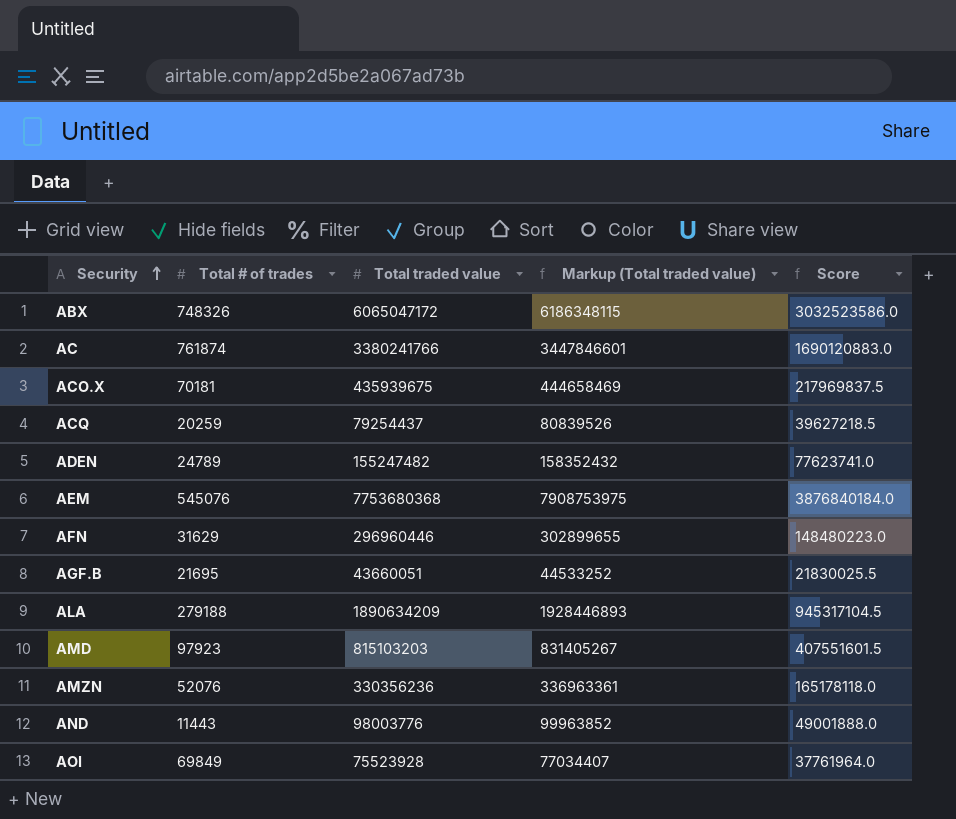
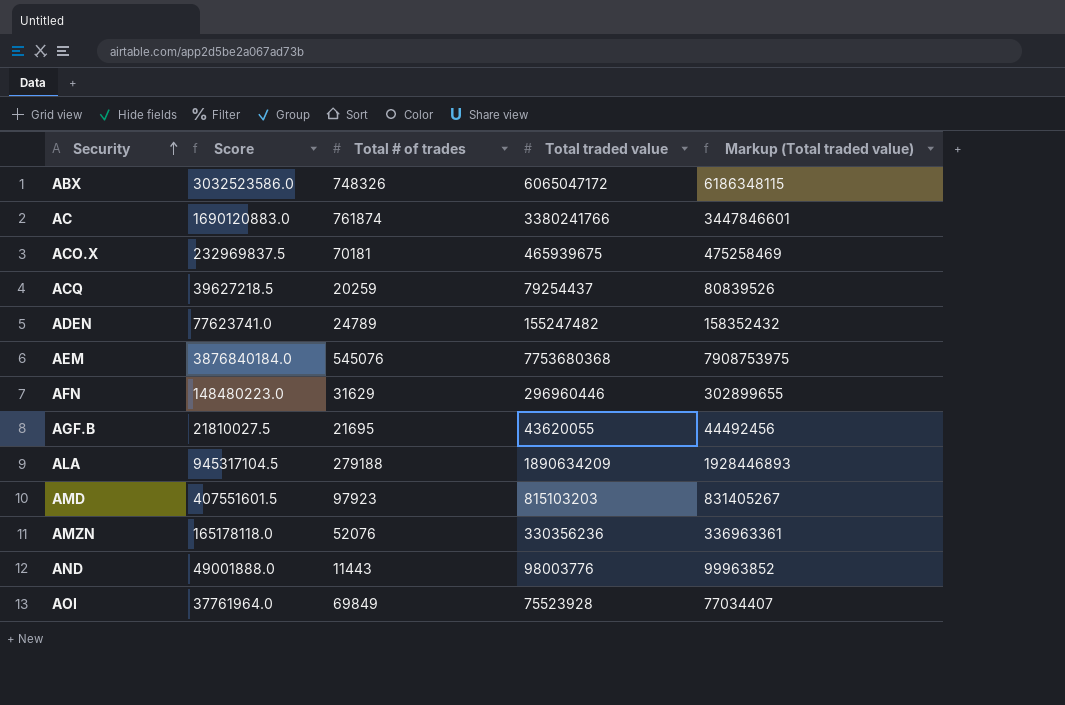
column Score | position: 5 -> 2
ACO.X | Score: 217969837.5 -> 232969837.5
ACO.X | Total traded value: 435939675 -> 465939675
ACO.X | Markup (Total traded value): 444658469 -> 475258469
AGF.B | Score: 21830025.5 -> 21810027.5
AGF.B | Total traded value: 43660051 -> 43620055
AGF.B | Markup (Total traded value): 44533252 -> 44492456

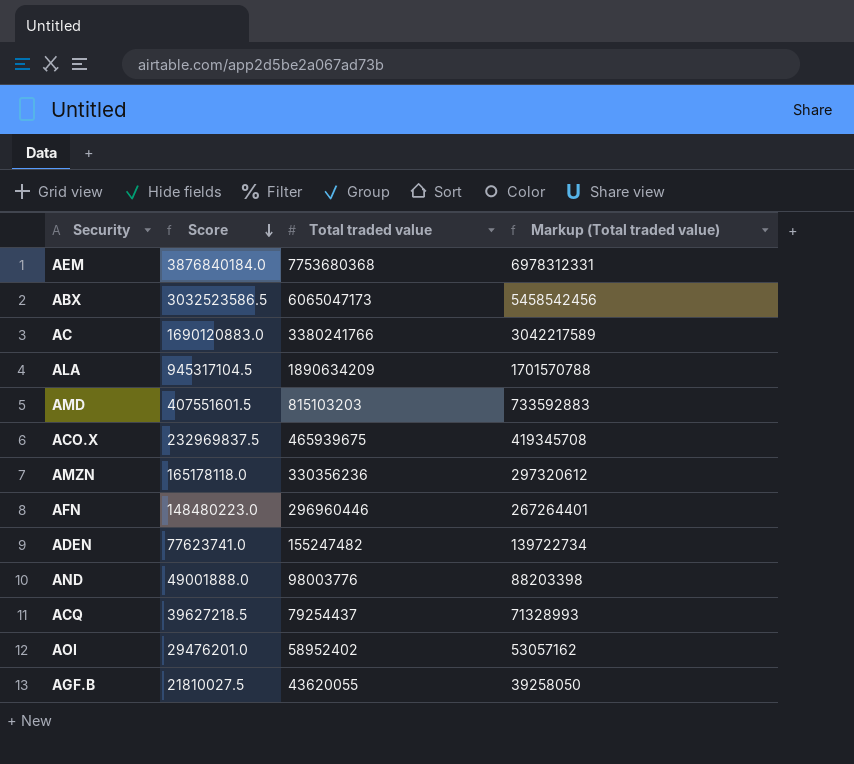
row order: Security ascending -> Score descending
column Total # of trades | position: 3 -> none
column Markup (Total traded value) | formula: [Total traded value] * 1.02 -> [Total traded value] * 0.9
ABX | Score: 3032523586.0 -> 3032523586.5
ABX | Total traded value: 6065047172 -> 6065047173
AOI | Score: 37761964.0 -> 29476201.0
AOI | Total traded value: 75523928 -> 58952402

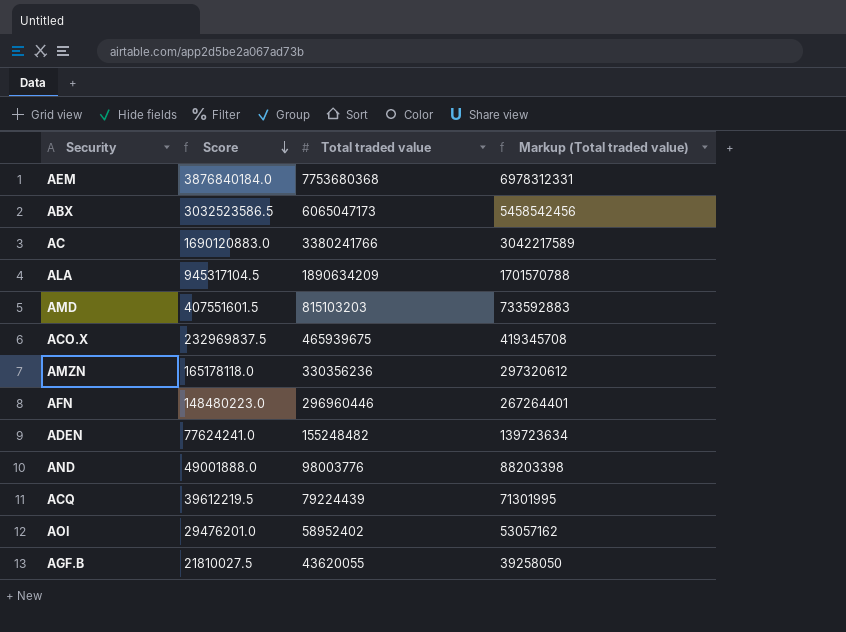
ADEN | Score: 77623741.0 -> 77624241.0
ADEN | Total traded value: 155247482 -> 155248482
ADEN | Markup (Total traded value): 139722734 -> 139723634
ACQ | Score: 39627218.5 -> 39612219.5
ACQ | Total traded value: 79254437 -> 79224439
ACQ | Markup (Total traded value): 71328993 -> 71301995

